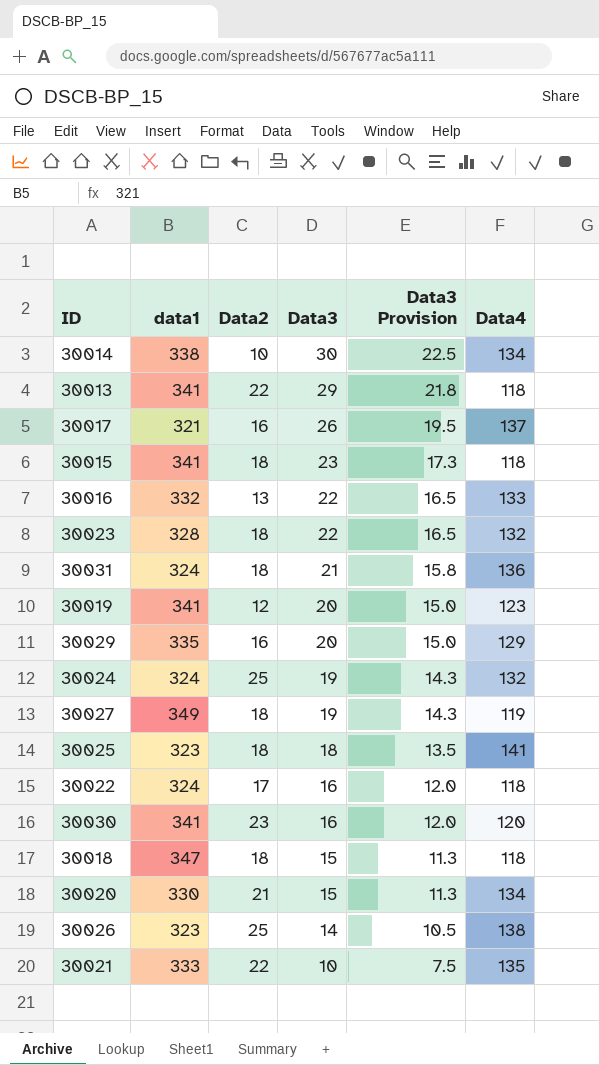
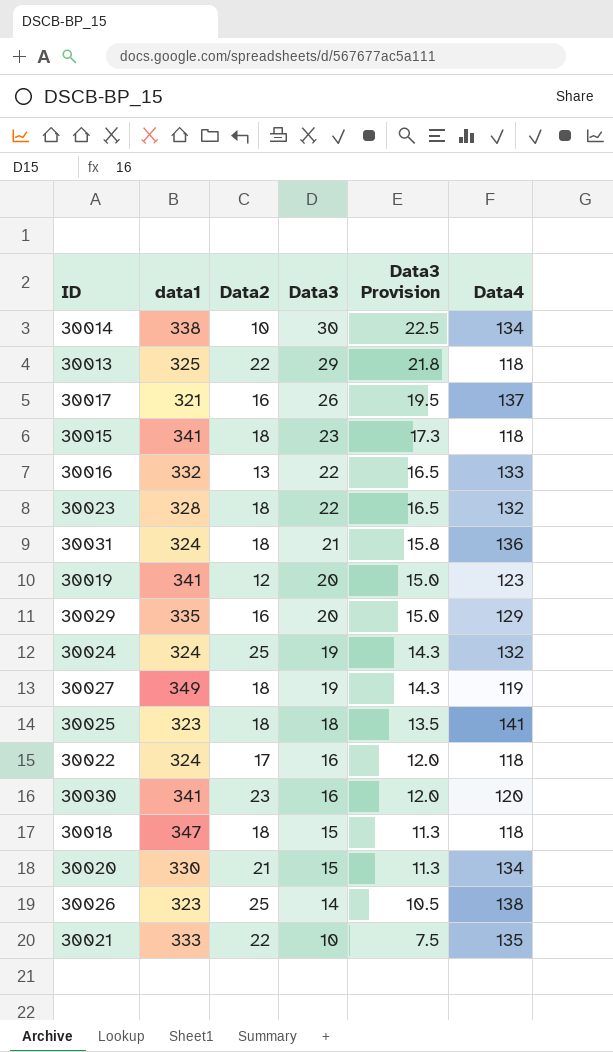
30013 | data1: 341 -> 325

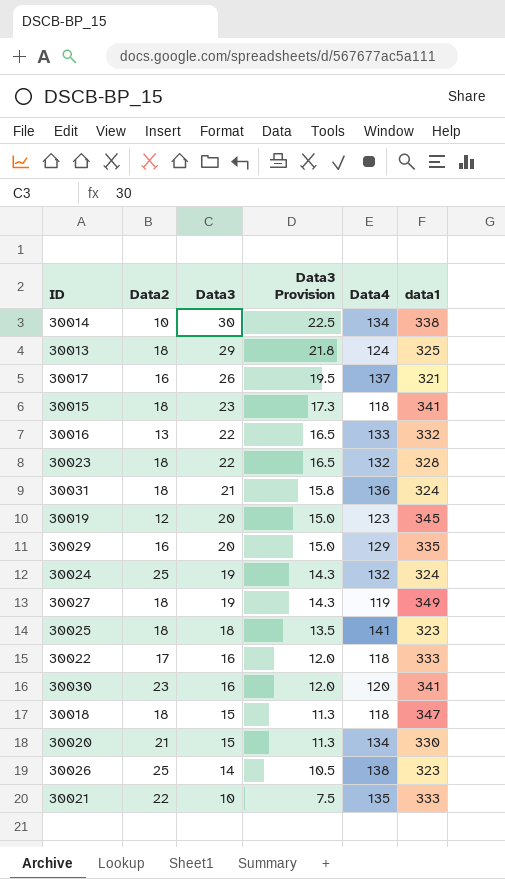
column data1 | position: 2 -> 6
30013 | Data2: 22 -> 18
30013 | Data4: 118 -> 124
30019 | data1: 341 -> 345
30022 | data1: 324 -> 333

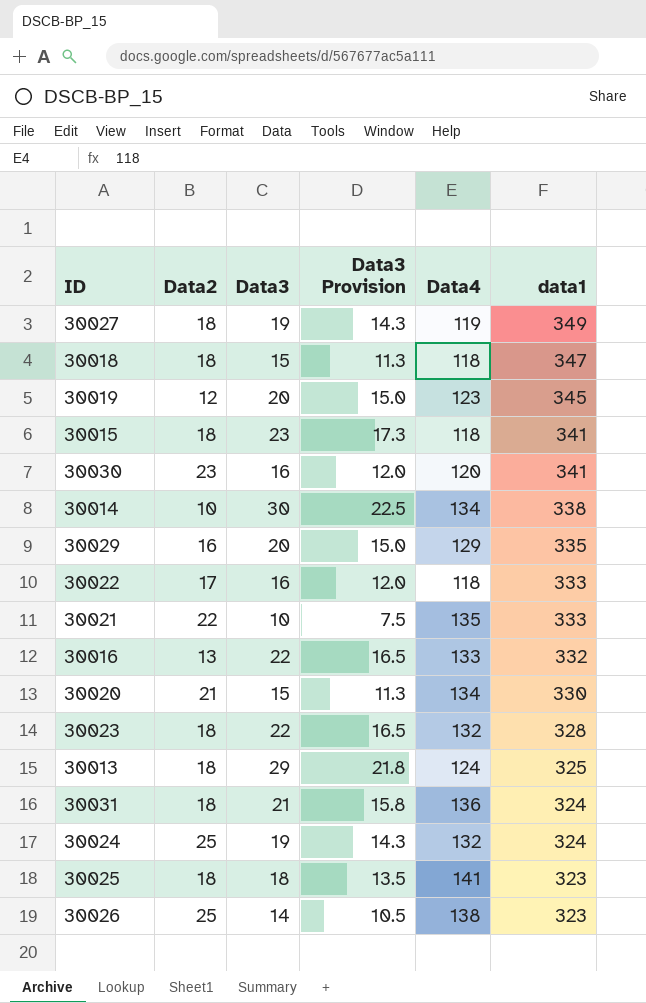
row order: Data3 descending -> data1 descending
row 30017: 16 | 26 | 19.5 | 137 | 321 -> none

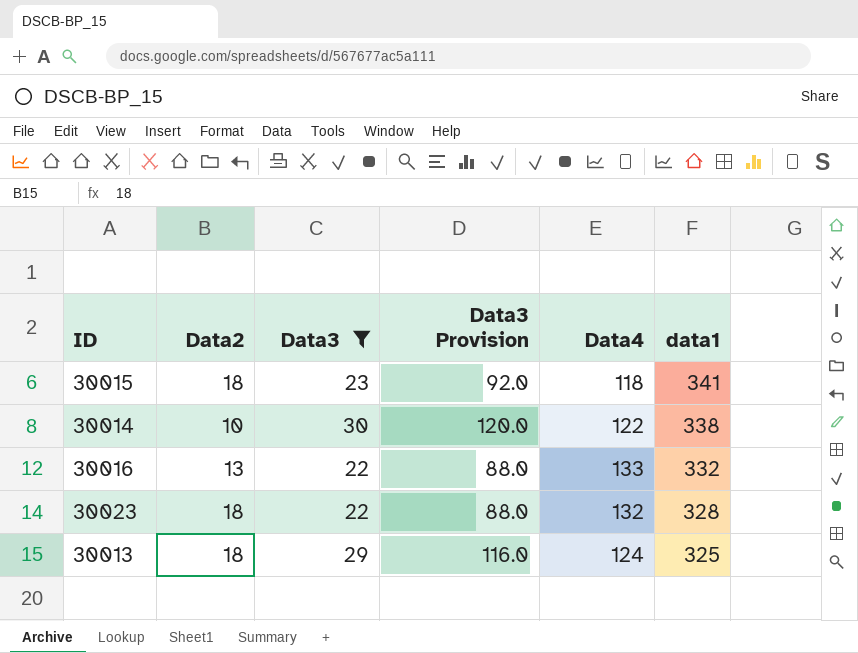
filter: none -> Data3 >= 22
column Data3 Provision | formula: [Data3] * 0.75 -> [Data3] * 4
30014 | Data4: 134 -> 122

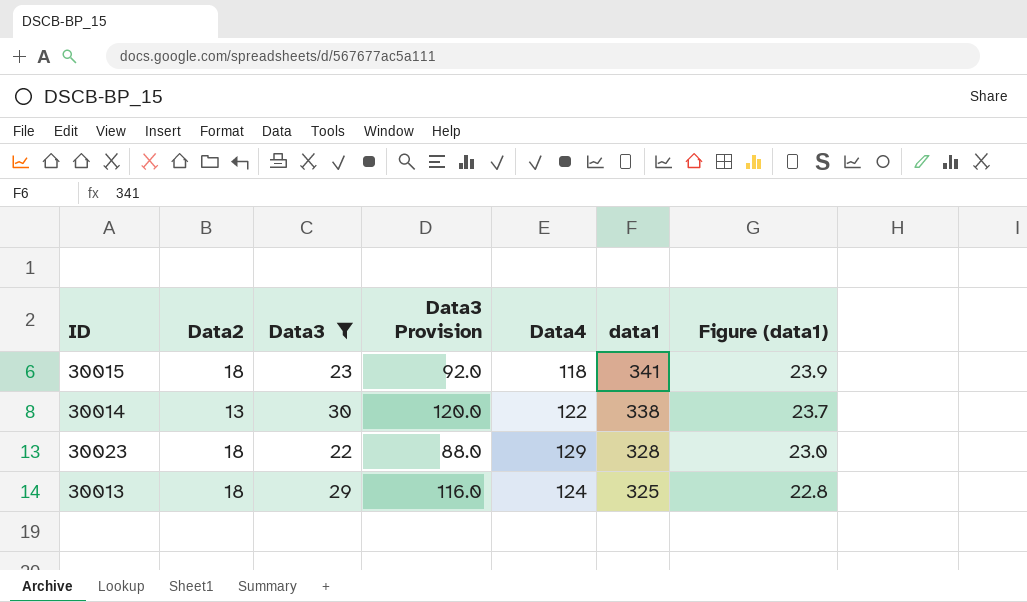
column Figure (data1) | formula: none -> [data1] * 0.07
row 30016: 13 | 22 | 88.0 | 133 | 332 -> none
30014 | Data2: 10 -> 13
30023 | Data4: 132 -> 129

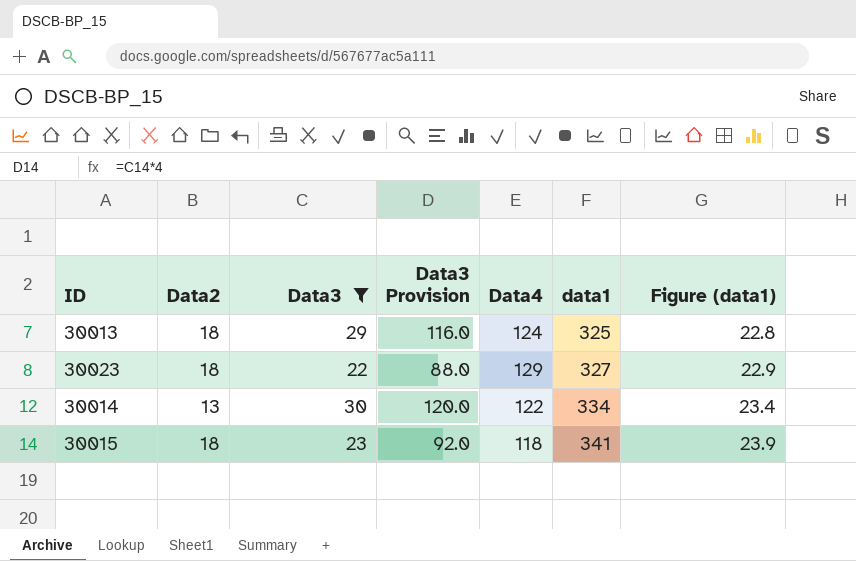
row order: data1 descending -> data1 ascending
30023 | data1: 328 -> 327
30023 | Figure (data1): 23.0 -> 22.9
30014 | data1: 338 -> 334
30014 | Figure (data1): 23.7 -> 23.4

